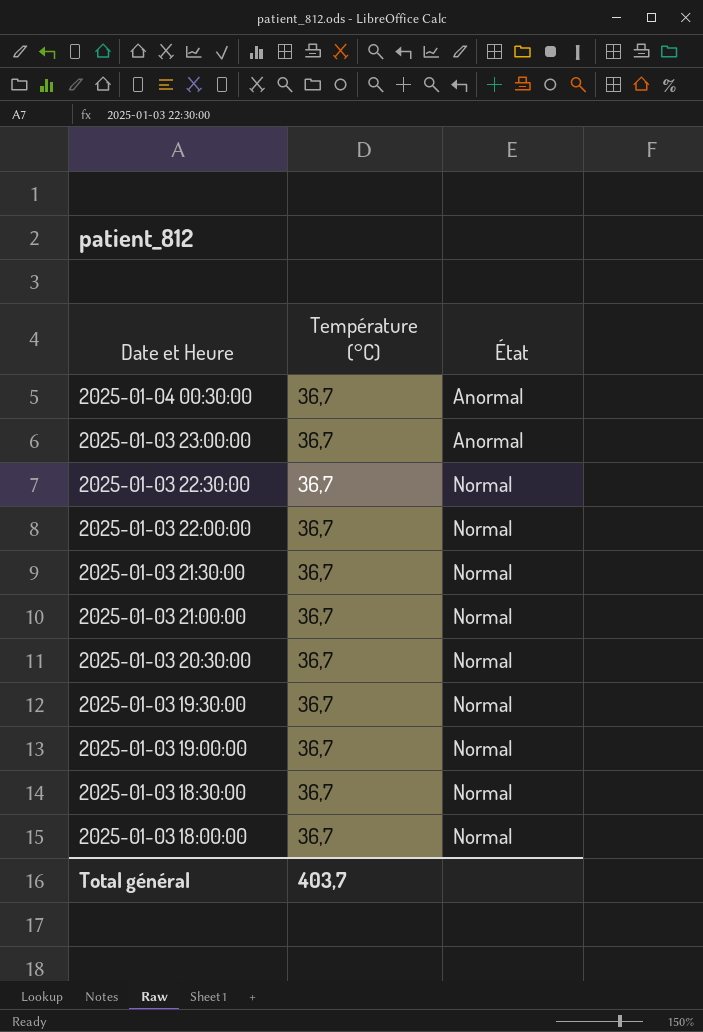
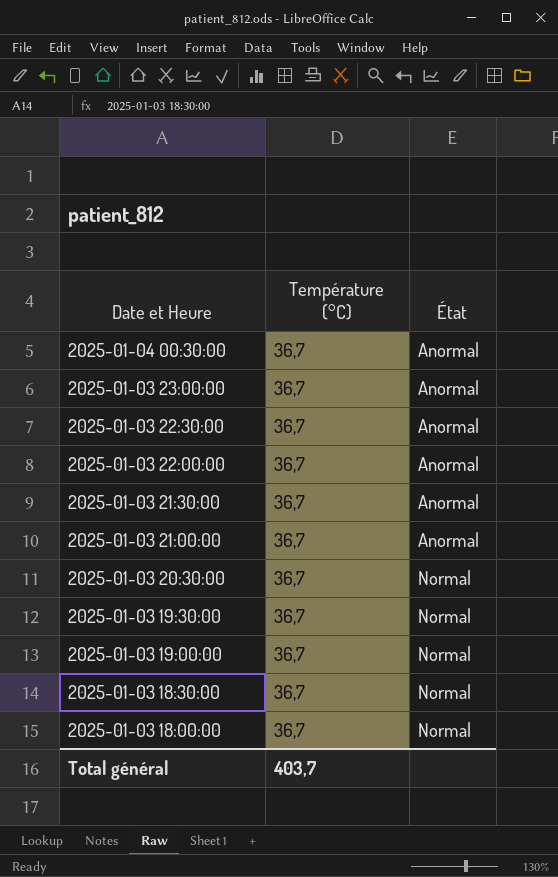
2025-01-03 22:30:00 | État: Normal -> Anormal
2025-01-03 22:00:00 | État: Normal -> Anormal
2025-01-03 21:30:00 | État: Normal -> Anormal
2025-01-03 21:00:00 | État: Normal -> Anormal

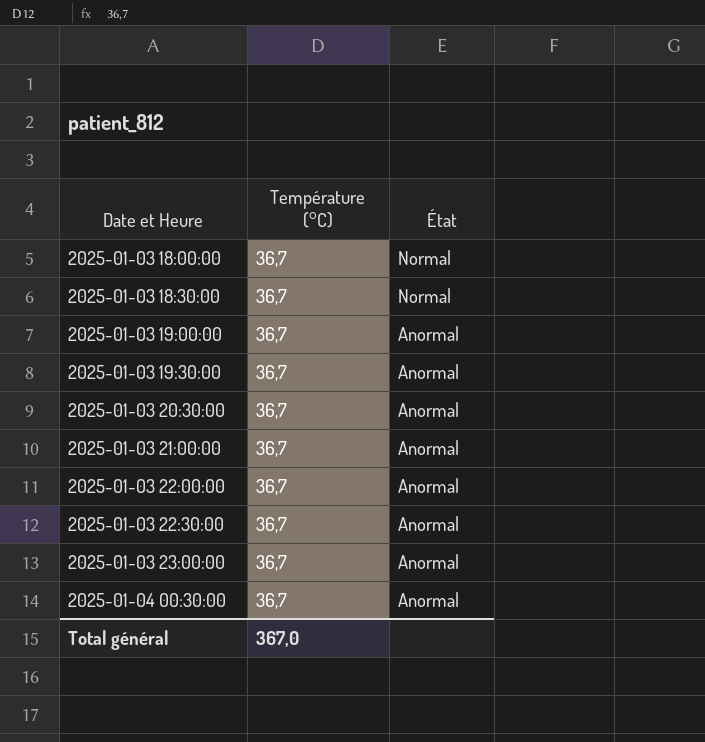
row order: Date et Heure descending -> Date et Heure ascending
row 2025-01-03 21:30:00: 36,7 | Anormal -> none
2025-01-03 19:00:00 | État: Normal -> Anormal
2025-01-03 19:30:00 | État: Normal -> Anormal
2025-01-03 20:30:00 | État: Normal -> Anormal
Total général | Température (°C): 403,7 -> 367,0

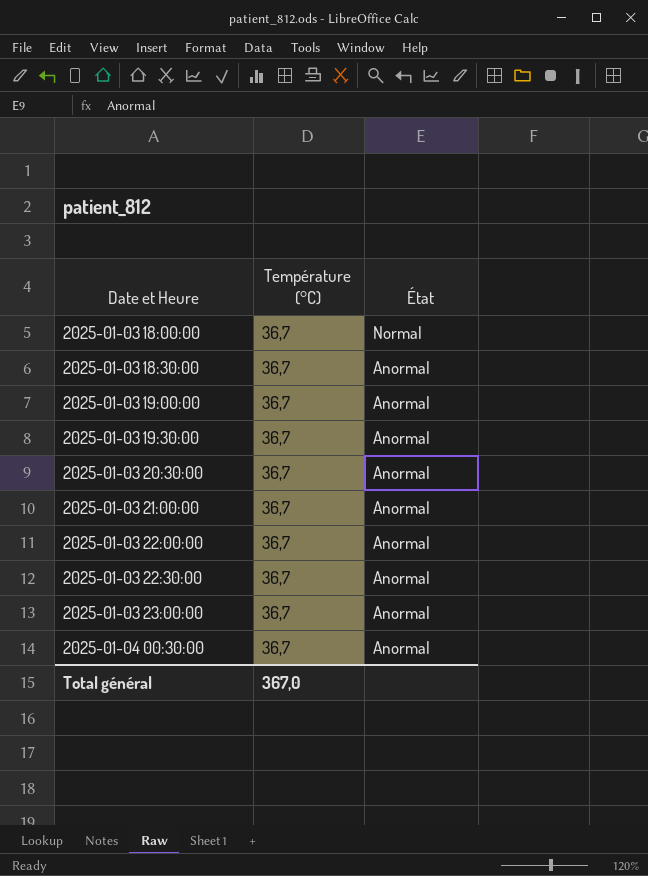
2025-01-03 18:30:00 | État: Normal -> Anormal

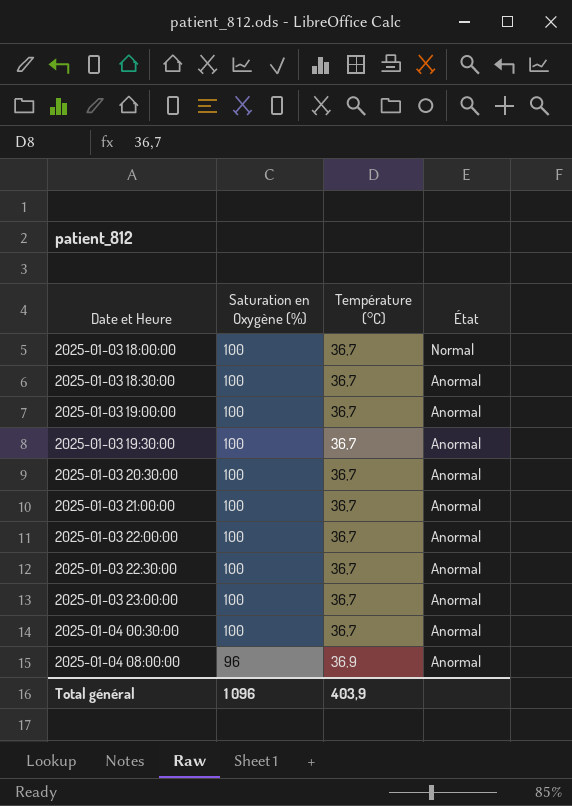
column Saturation en Oxygène (%) | position: none -> 2
row 2025-01-04 08:00:00: none -> 96 | 36,9 | Anormal
Total général | Température (°C): 367,0 -> 403,9

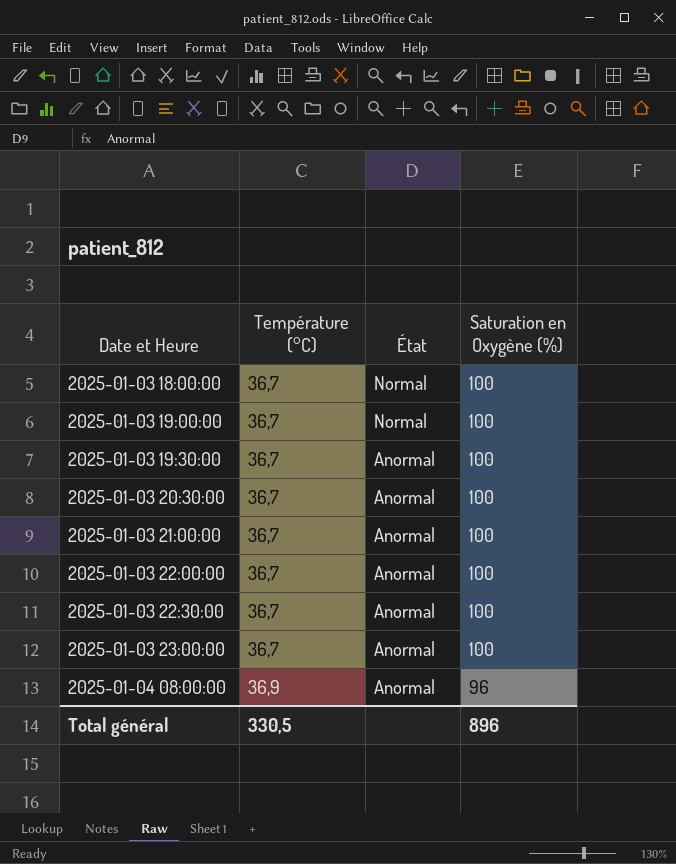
column Saturation en Oxygène (%) | position: 2 -> 4
row 2025-01-03 18:30:00: 100 | 36,7 | Anormal -> none
row 2025-01-04 00:30:00: 100 | 36,7 | Anormal -> none
2025-01-03 19:00:00 | État: Anormal -> Normal
Total général | Température (°C): 403,9 -> 330,5
Total général | Saturation en Oxygène (%): 1 096 -> 896

